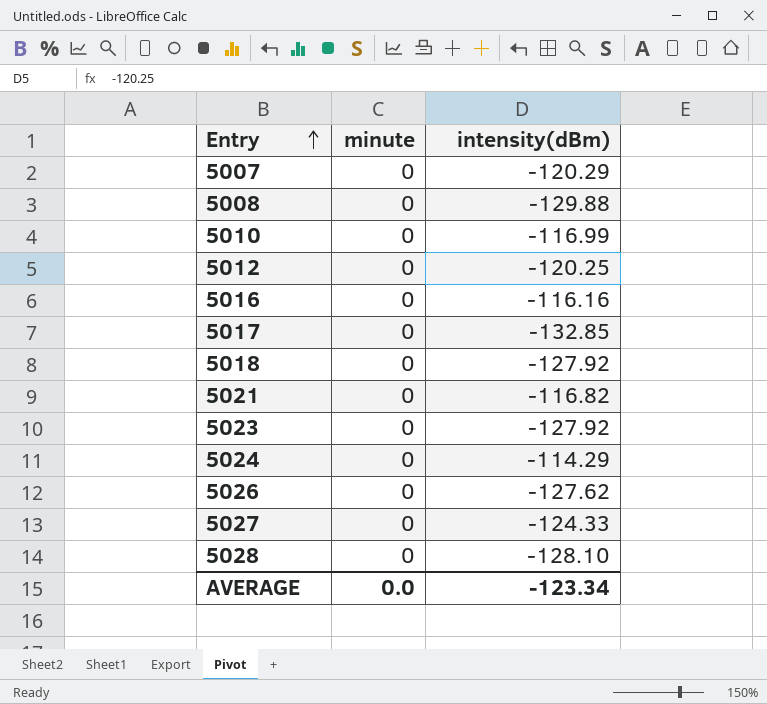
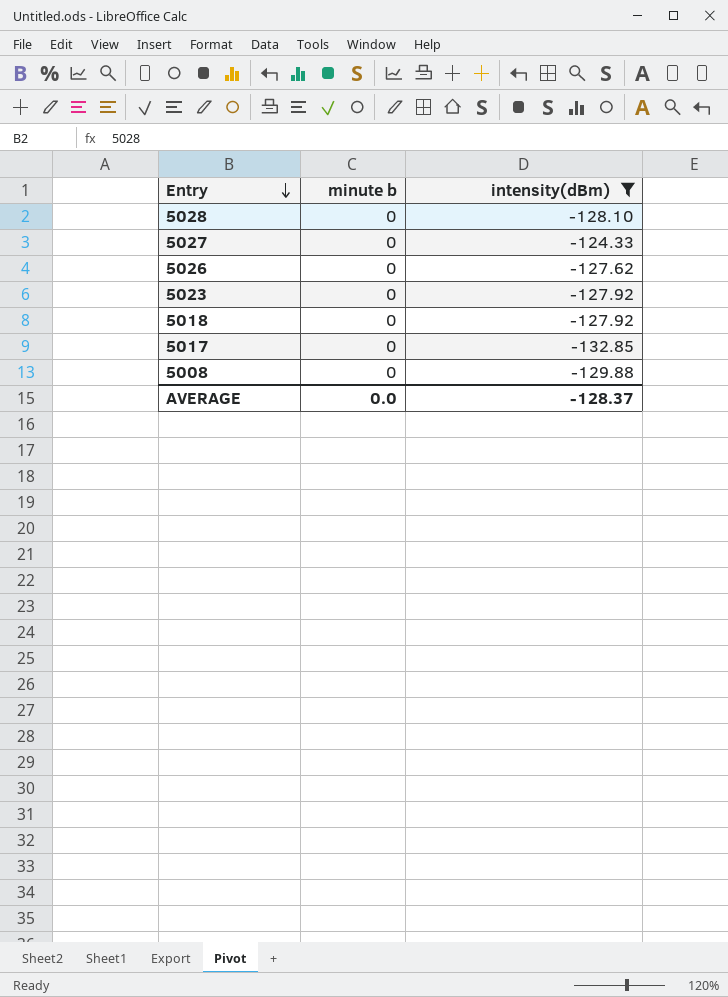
filter: none -> intensity(dBm) <= -124.33
row order: Entry ascending -> Entry descending
column name: minute -> minute b
AVERAGE | intensity(dBm): -123.34 -> -128.37

